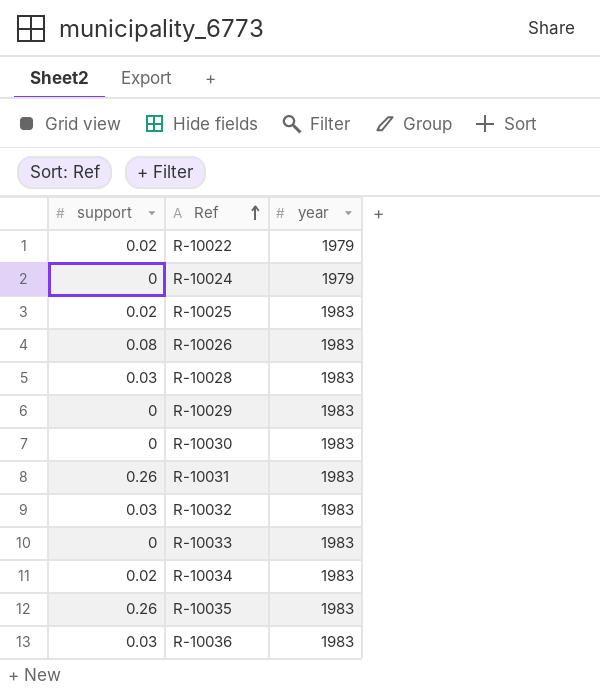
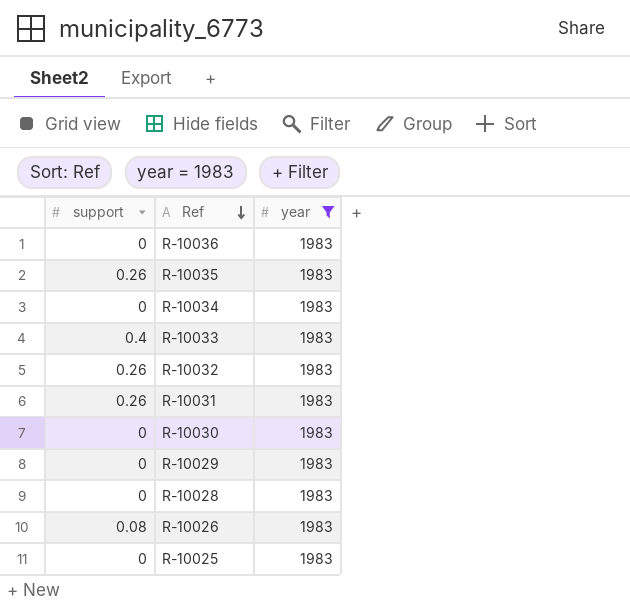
filter: none -> year = 1983
row order: Ref ascending -> Ref descending
R-10036 | support: 0.03 -> 0
R-10034 | support: 0.02 -> 0
R-10033 | support: 0 -> 0.4
R-10032 | support: 0.03 -> 0.26
R-10028 | support: 0.03 -> 0
R-10025 | support: 0.02 -> 0

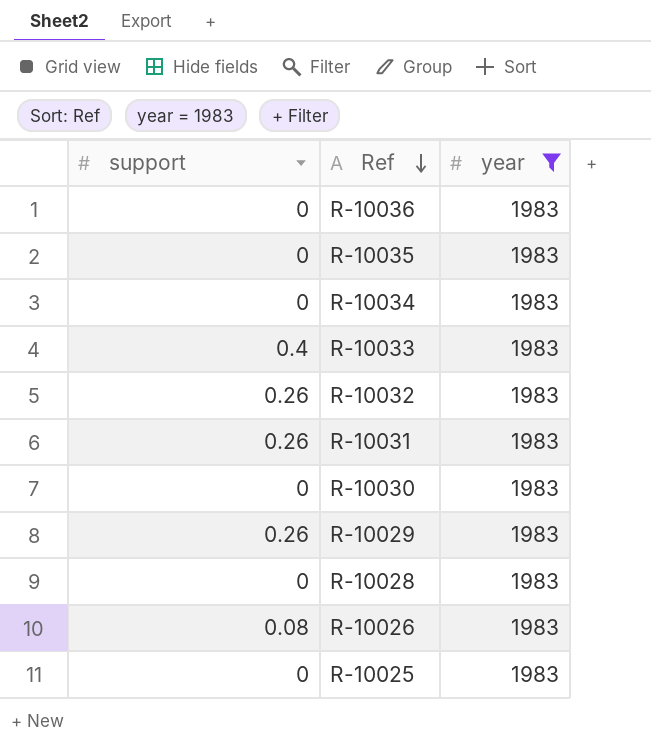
R-10035 | support: 0.26 -> 0
R-10029 | support: 0 -> 0.26

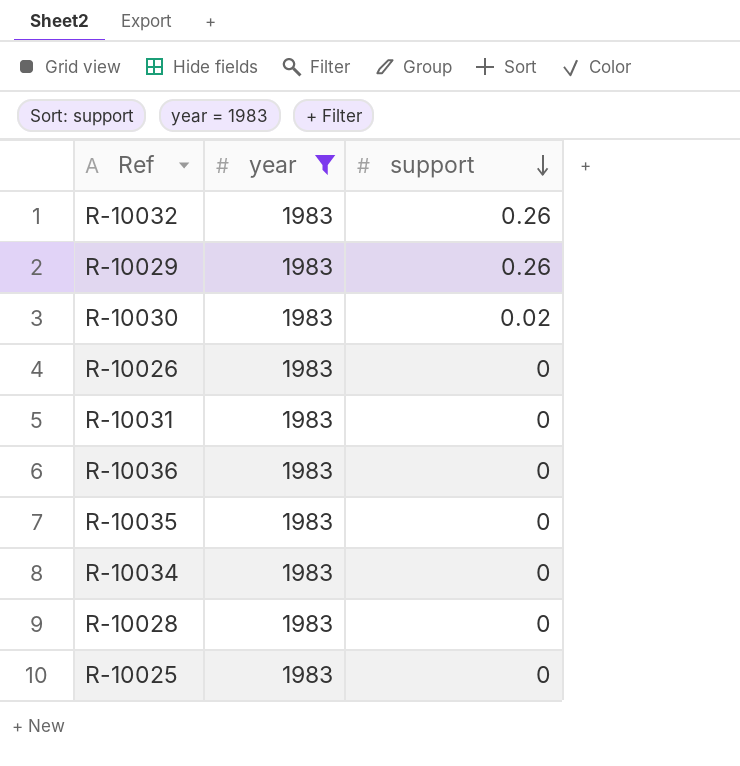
row order: Ref descending -> support descending
column support | position: 1 -> 3
row R-10033: 0.4 | 1983 -> none
R-10030 | support: 0 -> 0.02
R-10026 | support: 0.08 -> 0
R-10031 | support: 0.26 -> 0

